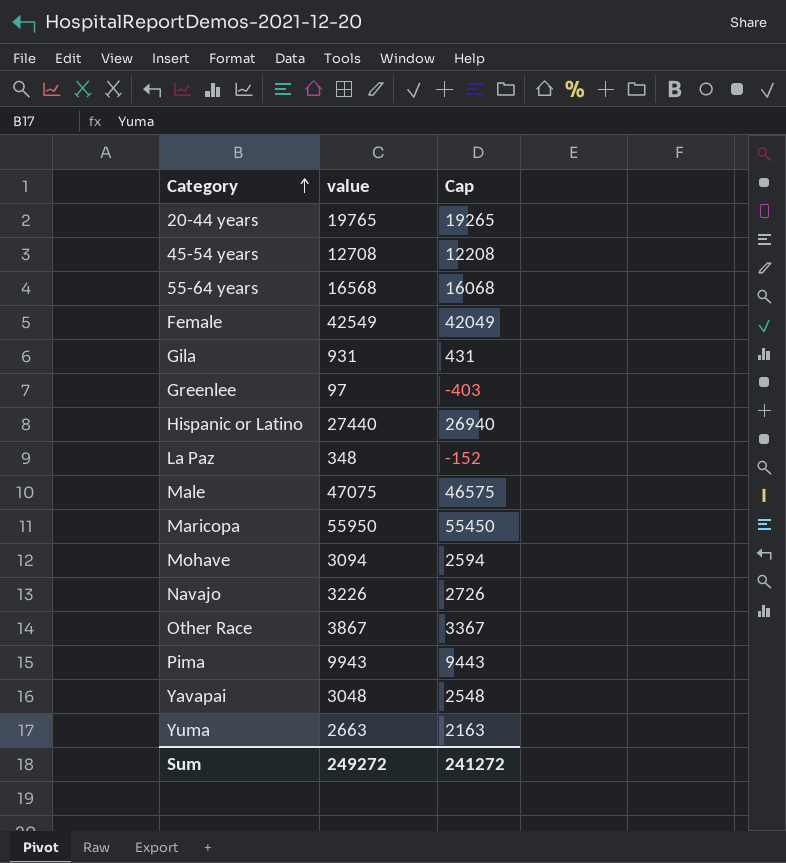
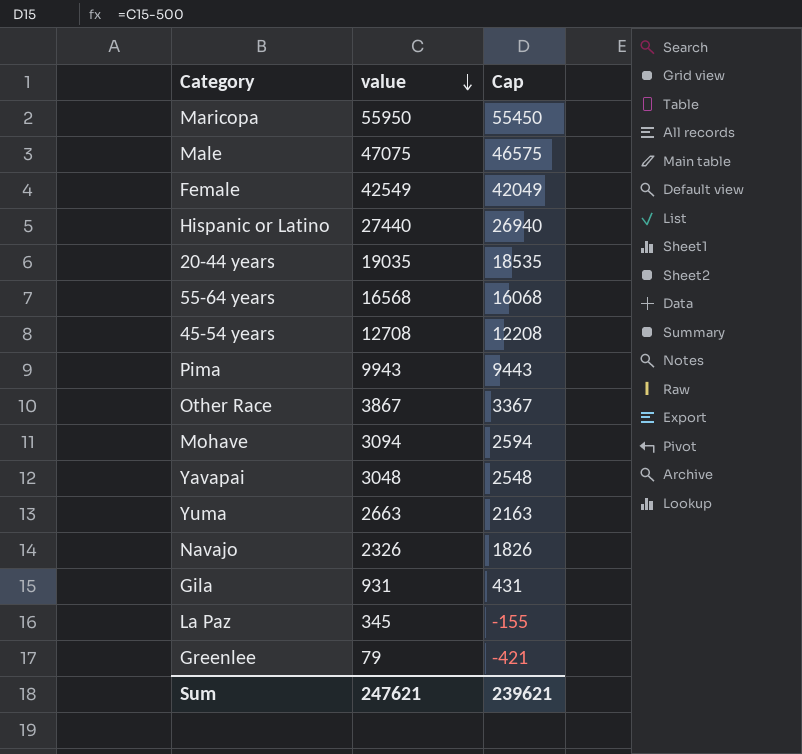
row order: Category ascending -> value descending
20-44 years | value: 19765 -> 19035
20-44 years | Cap: 19265 -> 18535
Navajo | value: 3226 -> 2326
Navajo | Cap: 2726 -> 1826
La Paz | value: 348 -> 345
La Paz | Cap: -152 -> -155
Greenlee | value: 97 -> 79
Greenlee | Cap: -403 -> -421
Sum | value: 249272 -> 247621
Sum | Cap: 241272 -> 239621

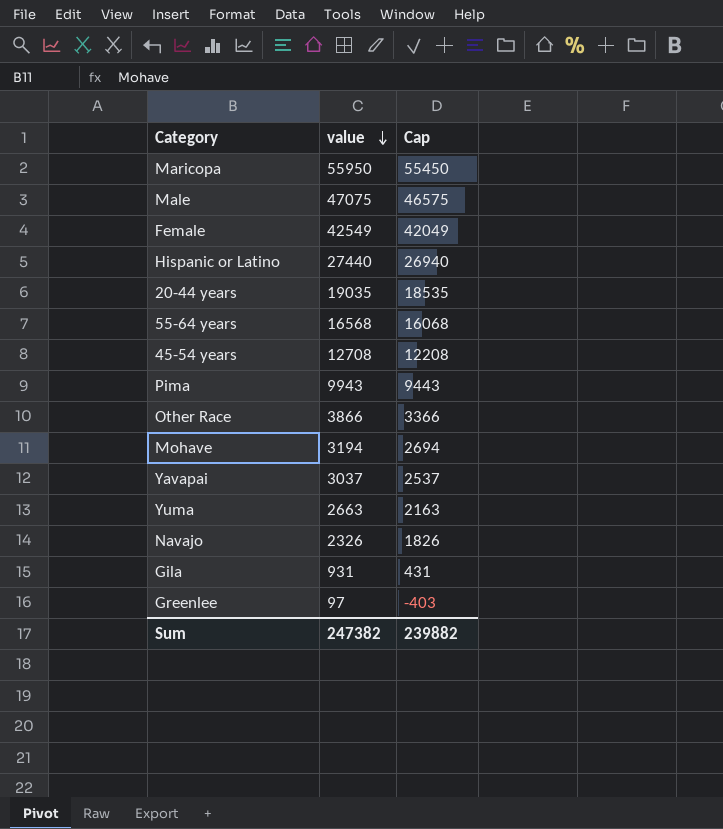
row La Paz: 345 | -155 -> none
Other Race | value: 3867 -> 3866
Other Race | Cap: 3367 -> 3366
Mohave | value: 3094 -> 3194
Mohave | Cap: 2594 -> 2694
Yavapai | value: 3048 -> 3037
Yavapai | Cap: 2548 -> 2537
Greenlee | value: 79 -> 97
Greenlee | Cap: -421 -> -403
Sum | value: 247621 -> 247382
Sum | Cap: 239621 -> 239882

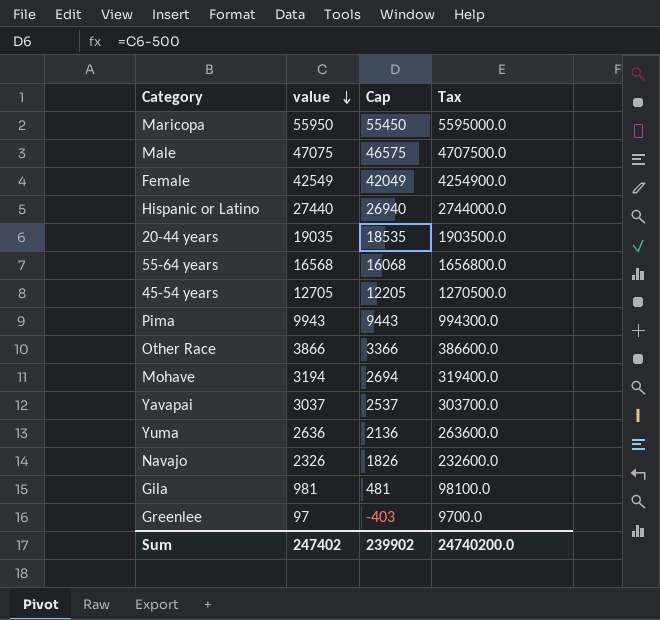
column Tax | formula: none -> [value] * 100
45-54 years | value: 12708 -> 12705
45-54 years | Cap: 12208 -> 12205
Yuma | value: 2663 -> 2636
Yuma | Cap: 2163 -> 2136
Gila | value: 931 -> 981
Gila | Cap: 431 -> 481
Sum | value: 247382 -> 247402
Sum | Cap: 239882 -> 239902

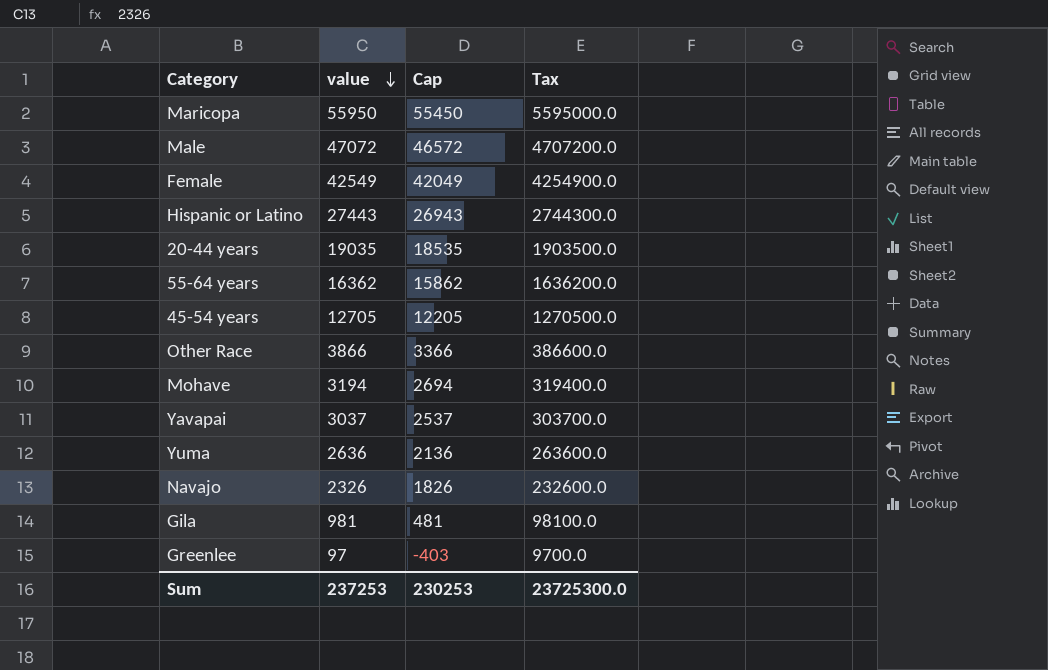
row Pima: 9943 | 9443 | 994300.0 -> none
Male | value: 47075 -> 47072
Male | Cap: 46575 -> 46572
Male | Tax: 4707500.0 -> 4707200.0
Hispanic or Latino | value: 27440 -> 27443
Hispanic or Latino | Cap: 26940 -> 26943
Hispanic or Latino | Tax: 2744000.0 -> 2744300.0
55-64 years | value: 16568 -> 16362
55-64 years | Cap: 16068 -> 15862
55-64 years | Tax: 1656800.0 -> 1636200.0
Sum | value: 247402 -> 237253
Sum | Cap: 239902 -> 230253
Sum | Tax: 24740200.0 -> 23725300.0

